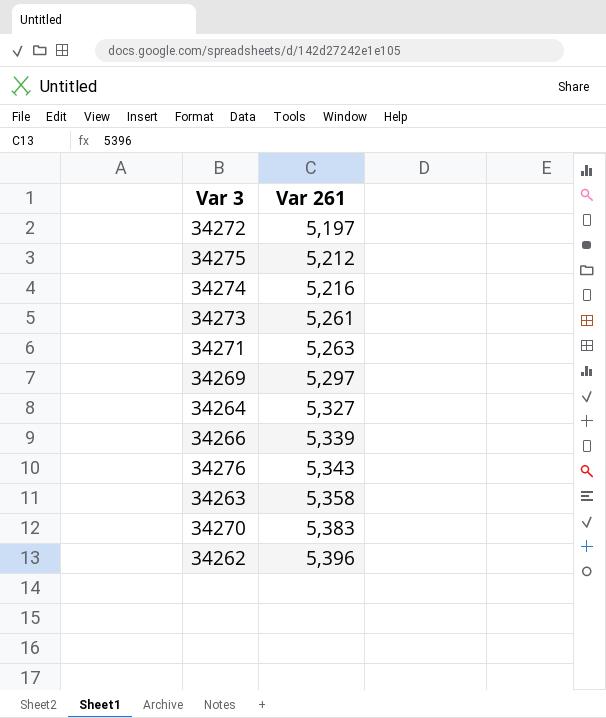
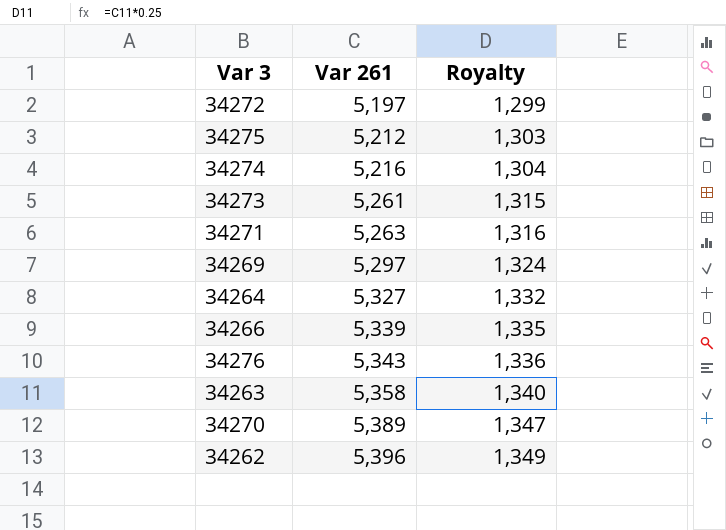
column Royalty | formula: none -> [Var 261] * 0.25
34270 | Var 261: 5,383 -> 5,389

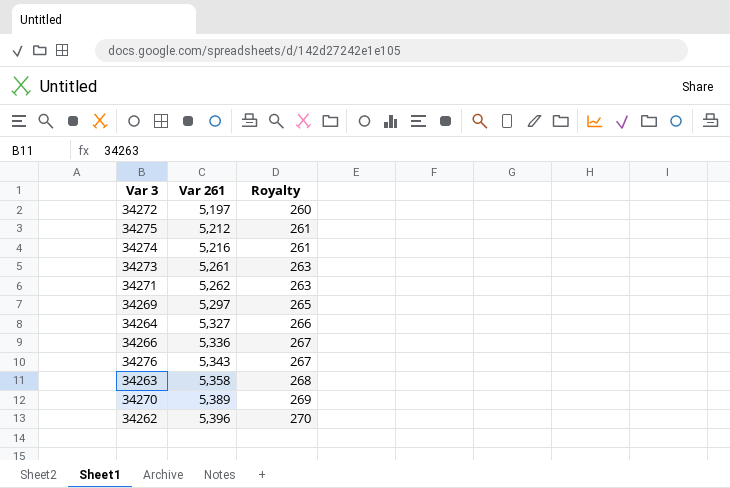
column Royalty | formula: [Var 261] * 0.25 -> [Var 261] * 0.05
34271 | Var 261: 5,263 -> 5,262
34266 | Var 261: 5,339 -> 5,336

